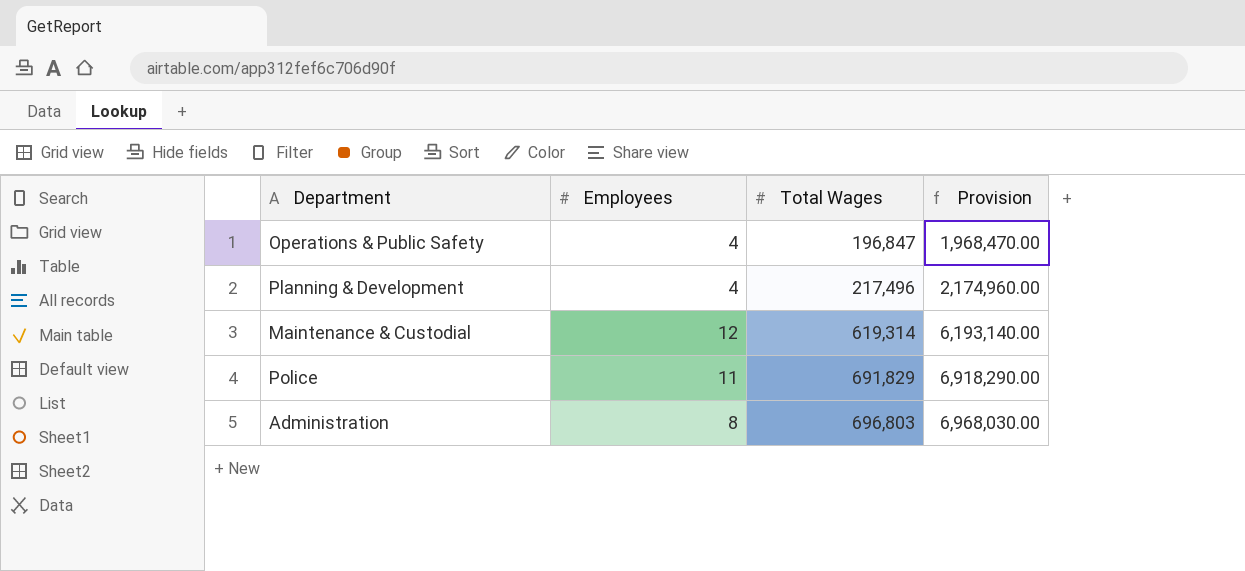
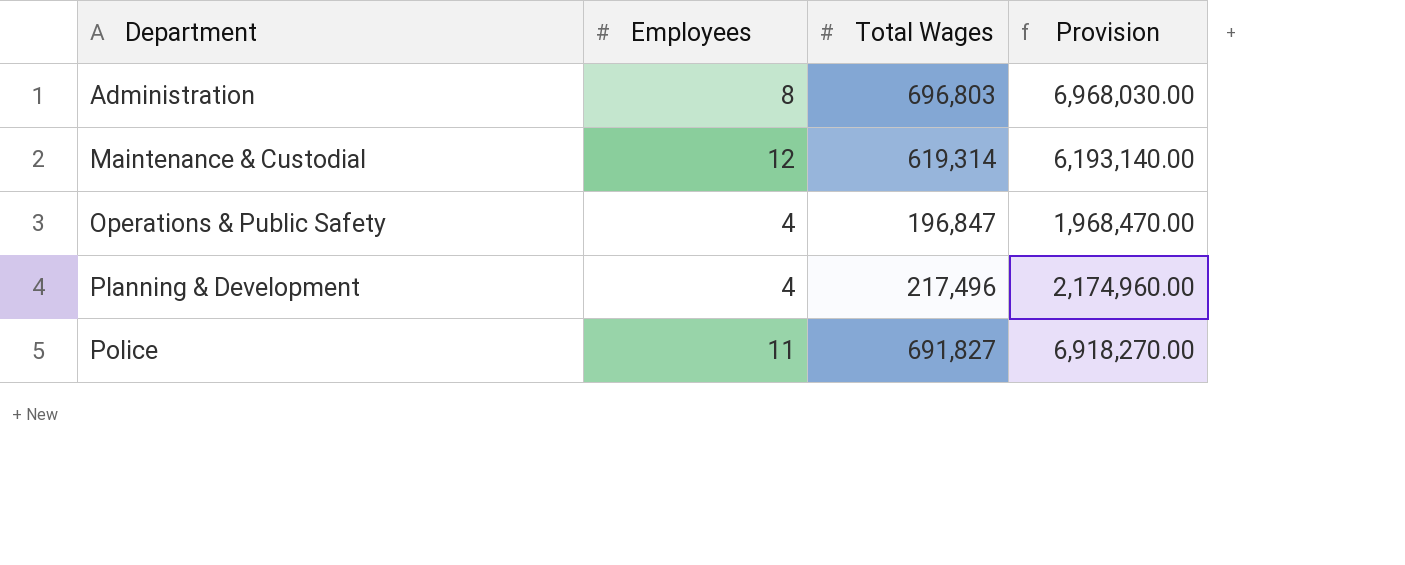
row order: Total Wages ascending -> Department ascending
Police | Total Wages: 691,829 -> 691,827
Police | Provision: 6,918,290.00 -> 6,918,270.00

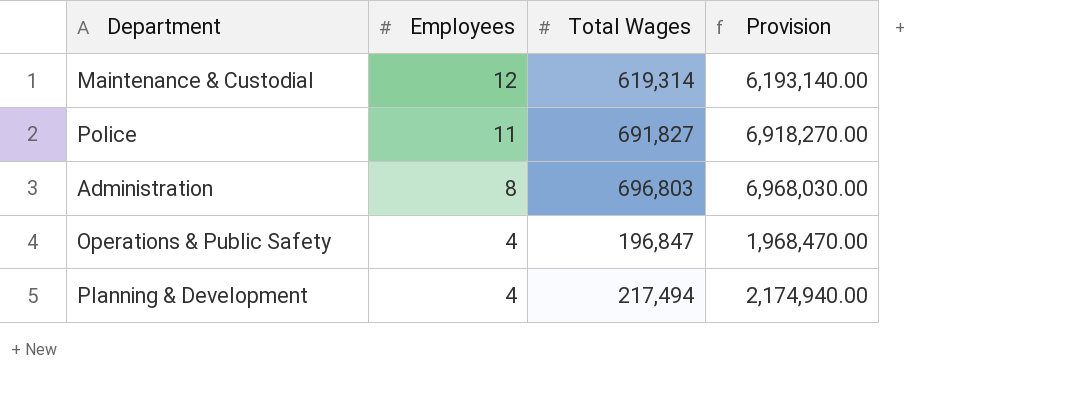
row order: Department ascending -> Employees descending
Planning & Development | Total Wages: 217,496 -> 217,494
Planning & Development | Provision: 2,174,960.00 -> 2,174,940.00

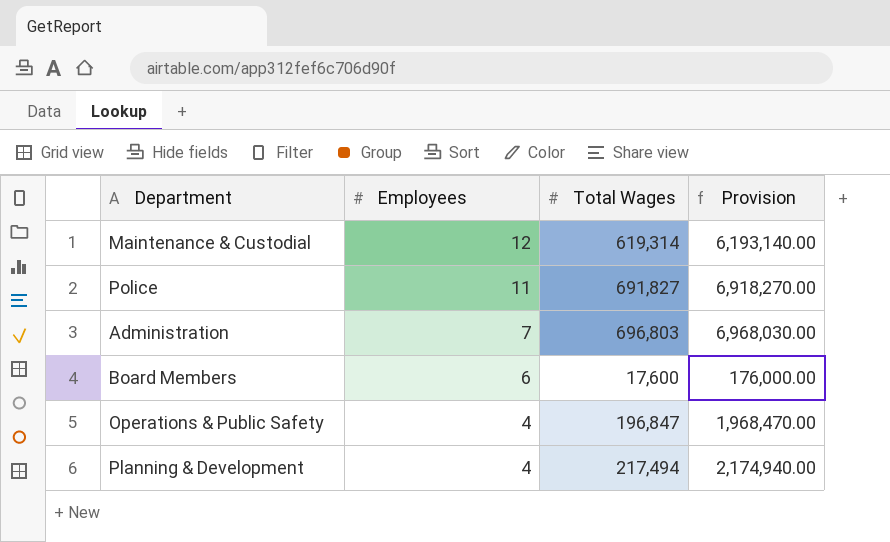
Administration | Employees: 8 -> 7
row Board Members: none -> 6 | 17,600 | 176,000.00

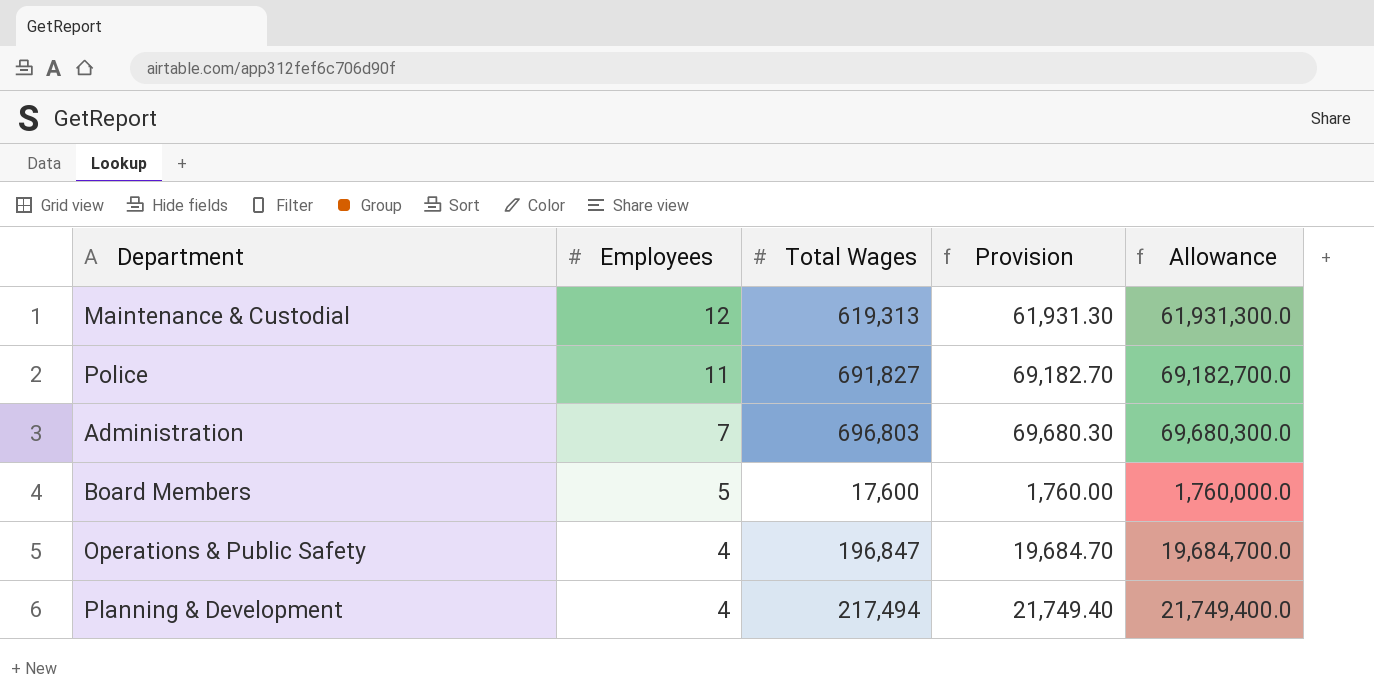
column Provision | formula: [Total Wages] * 10 -> [Total Wages] * 0.1
column Allowance | formula: none -> [Total Wages] * 100
Maintenance & Custodial | Total Wages: 619,314 -> 619,313
Board Members | Employees: 6 -> 5

